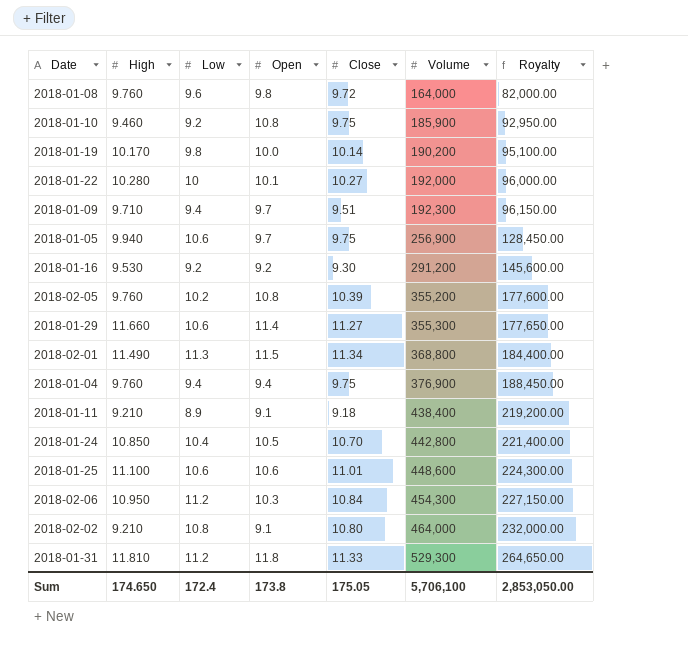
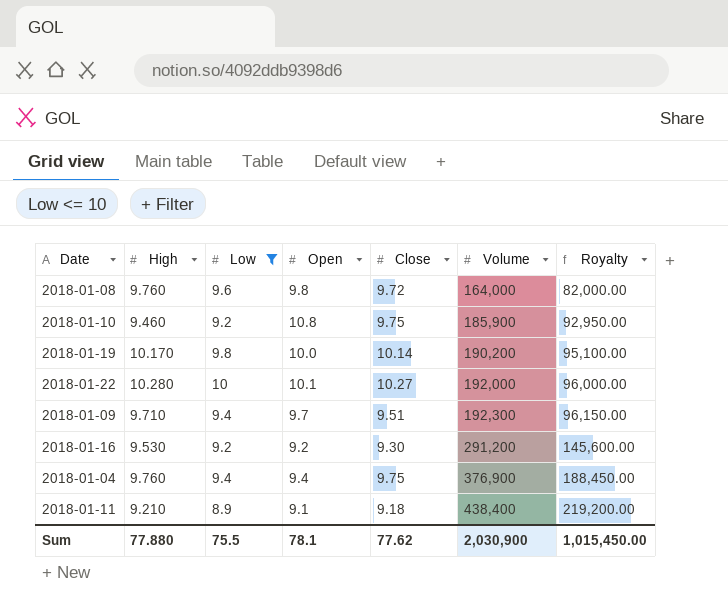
filter: none -> Low <= 10
Sum | High: 174.650 -> 77.880
Sum | Low: 172.4 -> 75.5
Sum | Open: 173.8 -> 78.1
Sum | Close: 175.05 -> 77.62
Sum | Volume: 5,706,100 -> 2,030,900
Sum | Royalty: 2,853,050.00 -> 1,015,450.00

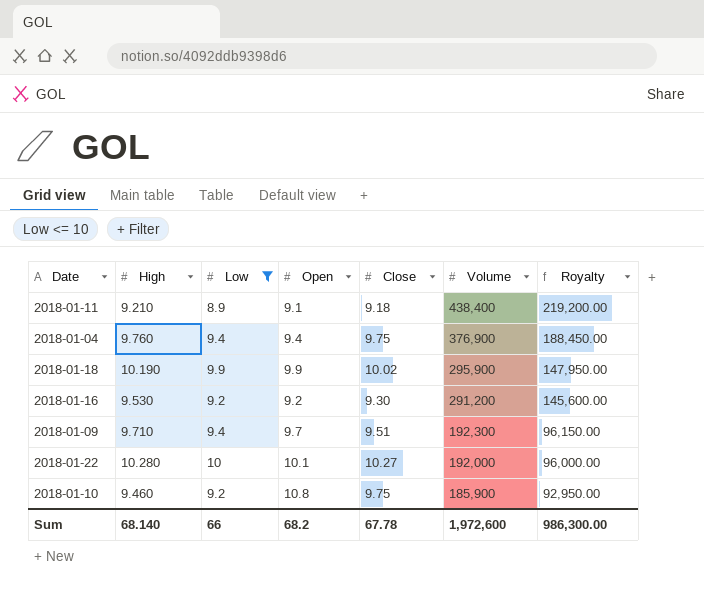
row order: Volume ascending -> Volume descending
row 2018-01-08: 9.760 | 9.6 | 9.8 | 9.72 | 164,000 | 82,000.00 -> none
row 2018-01-19: 10.170 | 9.8 | 10.0 | 10.14 | 190,200 | 95,100.00 -> none
row 2018-01-18: none -> 10.190 | 9.9 | 9.9 | 10.02 | 295,900 | 147,950.00
Sum | High: 77.880 -> 68.140
Sum | Low: 75.5 -> 66
Sum | Open: 78.1 -> 68.2
Sum | Close: 77.62 -> 67.78
Sum | Volume: 2,030,900 -> 1,972,600
Sum | Royalty: 1,015,450.00 -> 986,300.00

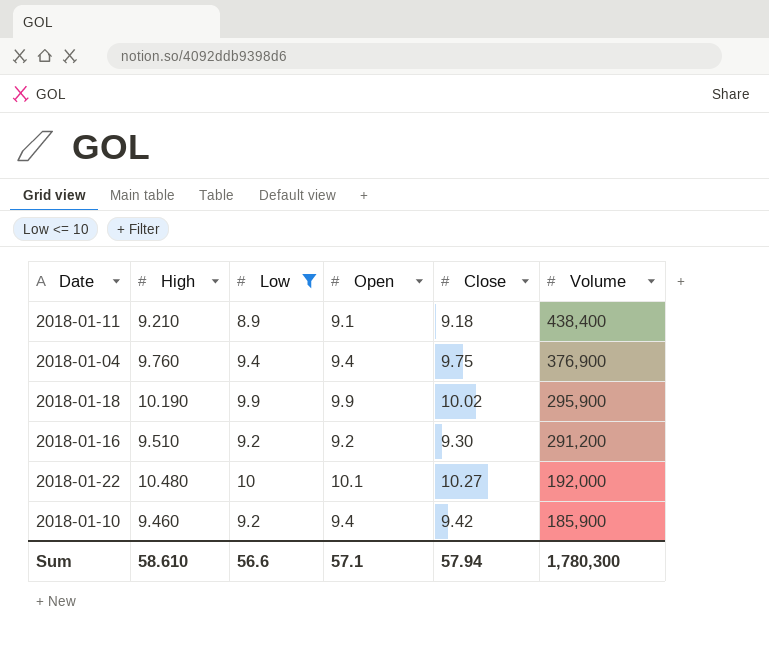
column Royalty | formula: [Volume] * 0.5 -> none
row 2018-01-09: 9.710 | 9.4 | 9.7 | 9.51 | 192,300 | 96,150.00 -> none
2018-01-16 | High: 9.530 -> 9.510
2018-01-22 | High: 10.280 -> 10.480
2018-01-10 | Open: 10.8 -> 9.4
2018-01-10 | Close: 9.75 -> 9.42
Sum | High: 68.140 -> 58.610
Sum | Low: 66 -> 56.6
Sum | Open: 68.2 -> 57.1
Sum | Close: 67.78 -> 57.94
Sum | Volume: 1,972,600 -> 1,780,300

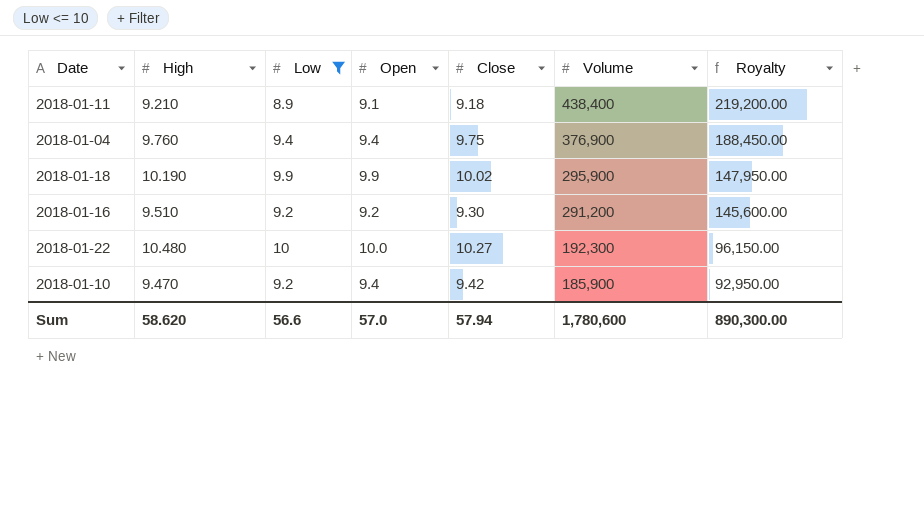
column Royalty | formula: none -> [Volume] * 0.5
2018-01-22 | Open: 10.1 -> 10.0
2018-01-22 | Volume: 192,000 -> 192,300
2018-01-10 | High: 9.460 -> 9.470
Sum | High: 58.610 -> 58.620
Sum | Open: 57.1 -> 57.0
Sum | Volume: 1,780,300 -> 1,780,600

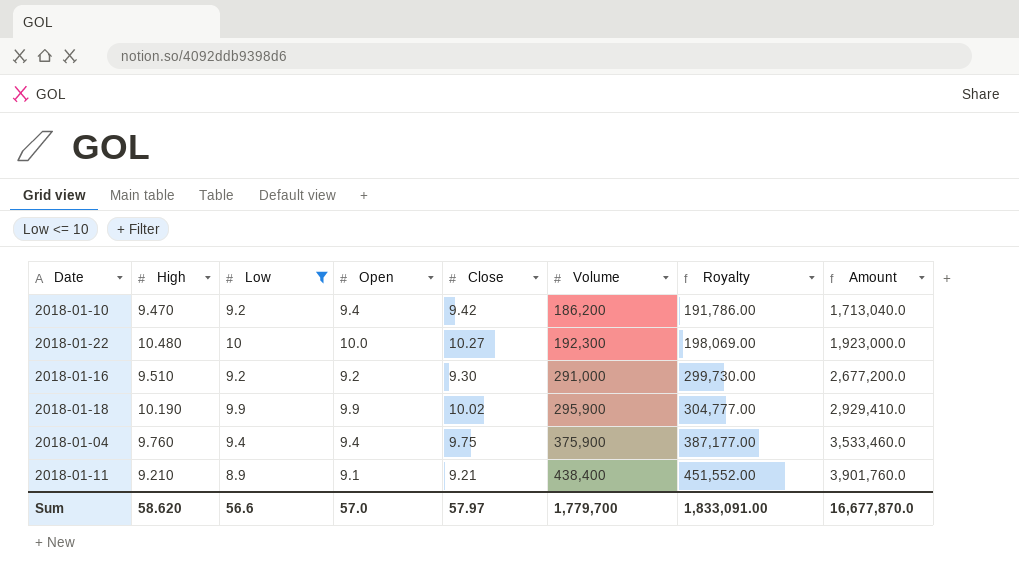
row order: Volume descending -> Volume ascending
column Royalty | formula: [Volume] * 0.5 -> [Volume] * 1.03
column Amount | formula: none -> [Low] * [Volume]
2018-01-10 | Volume: 185,900 -> 186,200
2018-01-16 | Volume: 291,200 -> 291,000
2018-01-04 | Volume: 376,900 -> 375,900
2018-01-11 | Close: 9.18 -> 9.21
Sum | Close: 57.94 -> 57.97
Sum | Volume: 1,780,600 -> 1,779,700
Sum | Royalty: 890,300.00 -> 1,833,091.00

